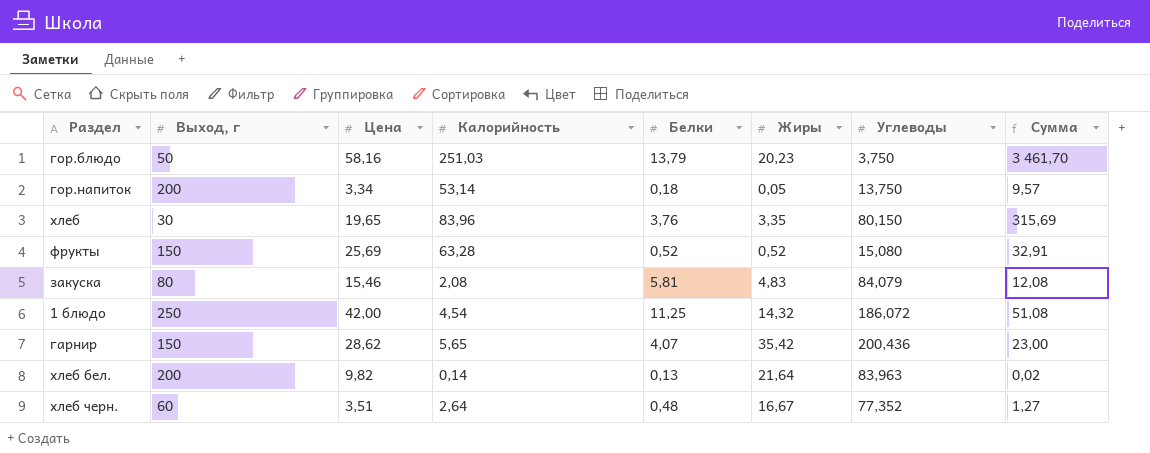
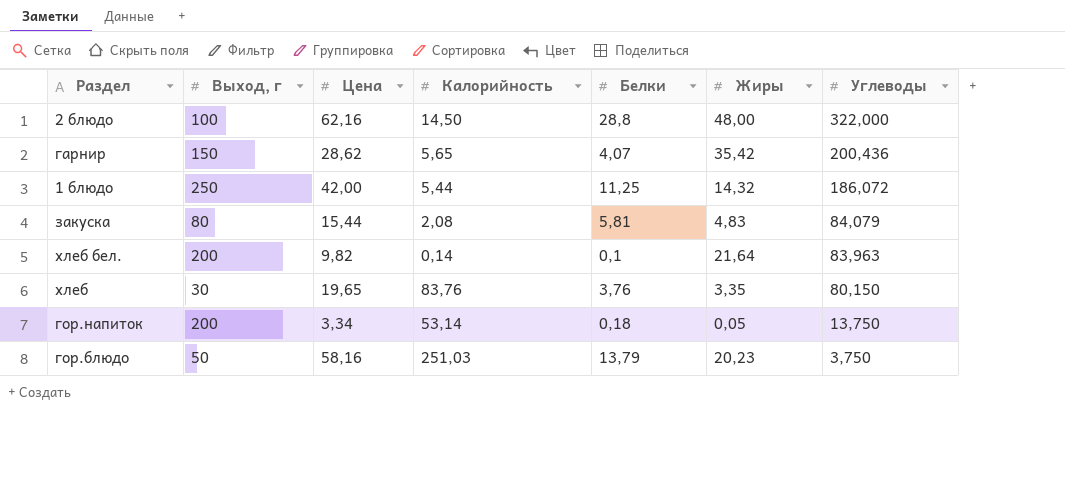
row order: none -> Углеводы descending
column Сумма | formula: [Калорийность] * [Белки] -> none
row фрукты: 150 | 25,69 | 63,28 | 0,52 | 0,52 | 15,080 | 32,91 -> none
row хлеб черн.: 60 | 3,51 | 2,64 | 0,48 | 16,67 | 77,352 | 1,27 -> none
row 2 блюдо: none -> 100 | 62,16 | 14,50 | 28,8 | 48,00 | 322,000
1 блюдо | Калорийность: 4,54 -> 5,44
закуска | Цена: 15,46 -> 15,44
хлеб бел. | Белки: 0,13 -> 0,1
хлеб | Калорийность: 83,96 -> 83,76

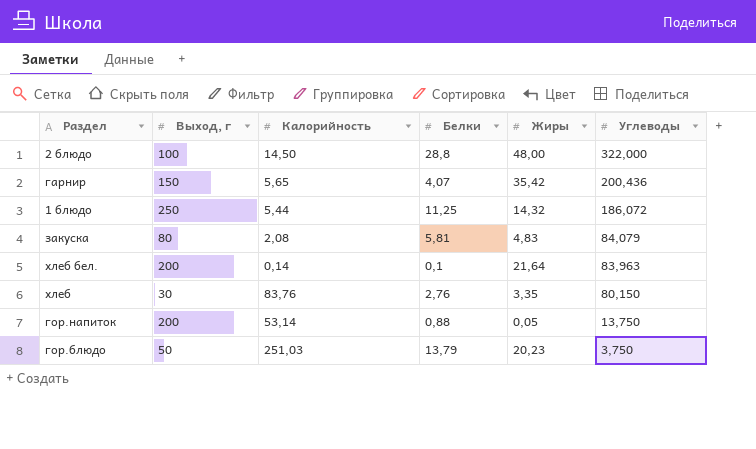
column Цена | position: 3 -> none
хлеб | Белки: 3,76 -> 2,76
гор.напиток | Белки: 0,18 -> 0,88

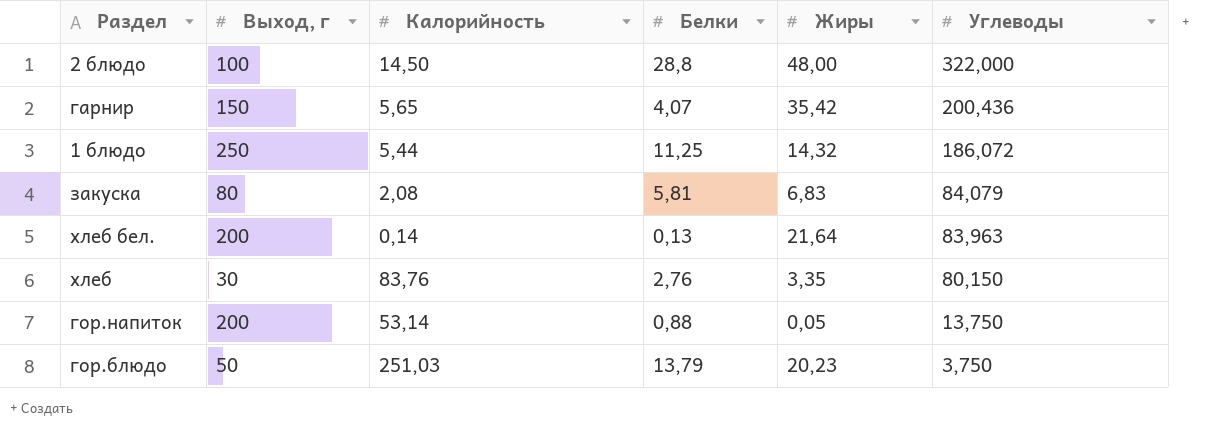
закуска | Жиры: 4,83 -> 6,83
хлеб бел. | Белки: 0,1 -> 0,13

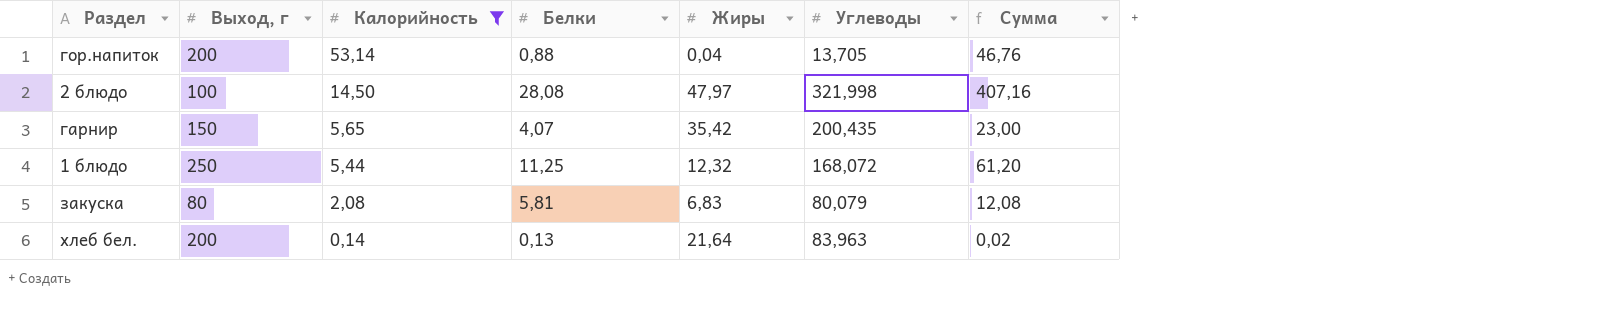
filter: none -> Калорийность <= 53,14
row order: Углеводы descending -> Калорийность descending
column Сумма | formula: none -> [Калорийность] * [Белки]
гор.напиток | Жиры: 0,05 -> 0,04
гор.напиток | Углеводы: 13,750 -> 13,705
2 блюдо | Белки: 28,8 -> 28,08
2 блюдо | Жиры: 48,00 -> 47,97
2 блюдо | Углеводы: 322,000 -> 321,998
гарнир | Углеводы: 200,436 -> 200,435
1 блюдо | Жиры: 14,32 -> 12,32
1 блюдо | Углеводы: 186,072 -> 168,072
закуска | Углеводы: 84,079 -> 80,079

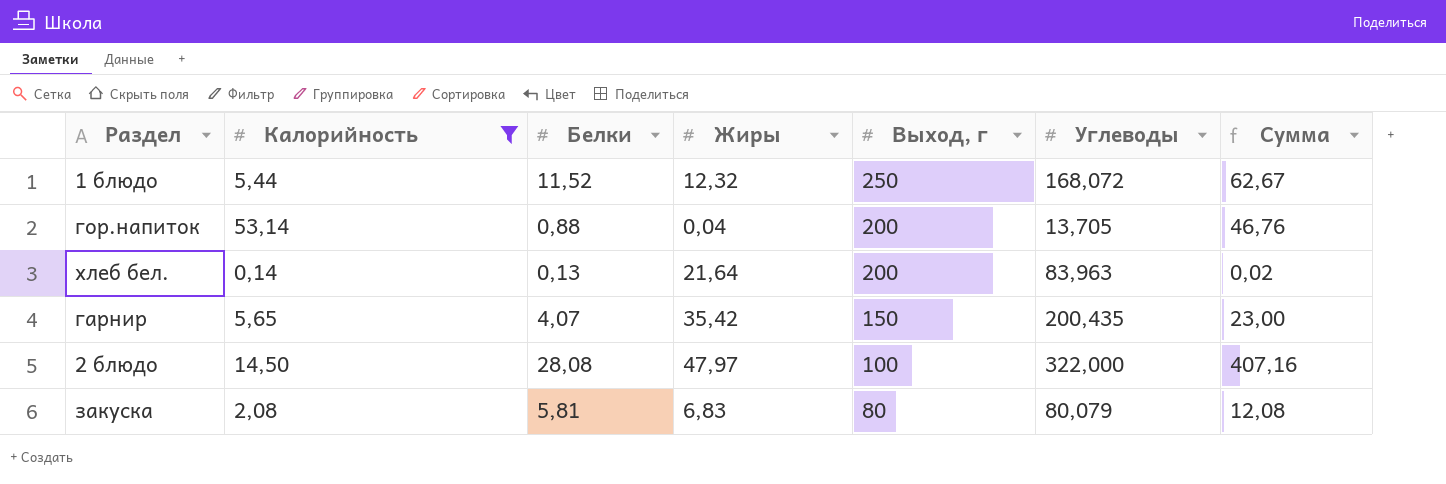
row order: Калорийность descending -> Выход, г descending
column Выход, г | position: 2 -> 5
1 блюдо | Белки: 11,25 -> 11,52
1 блюдо | Сумма: 61,20 -> 62,67
2 блюдо | Углеводы: 321,998 -> 322,000

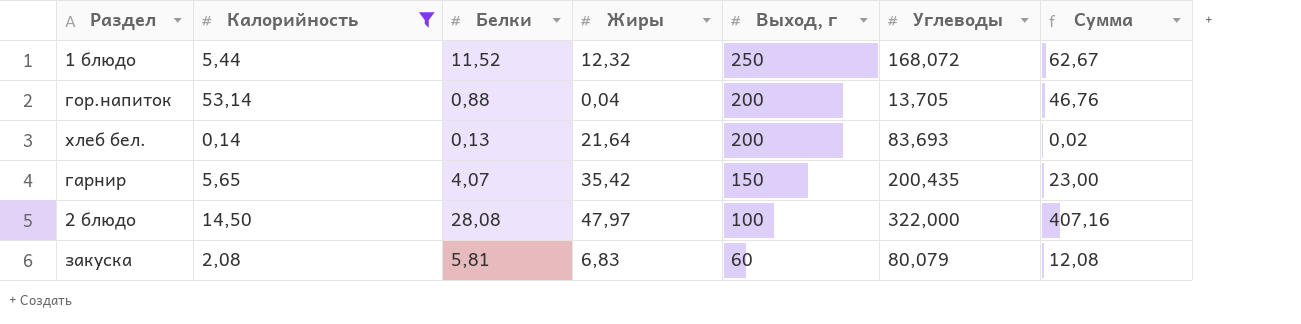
хлеб бел. | Углеводы: 83,963 -> 83,693
закуска | Выход, г: 80 -> 60

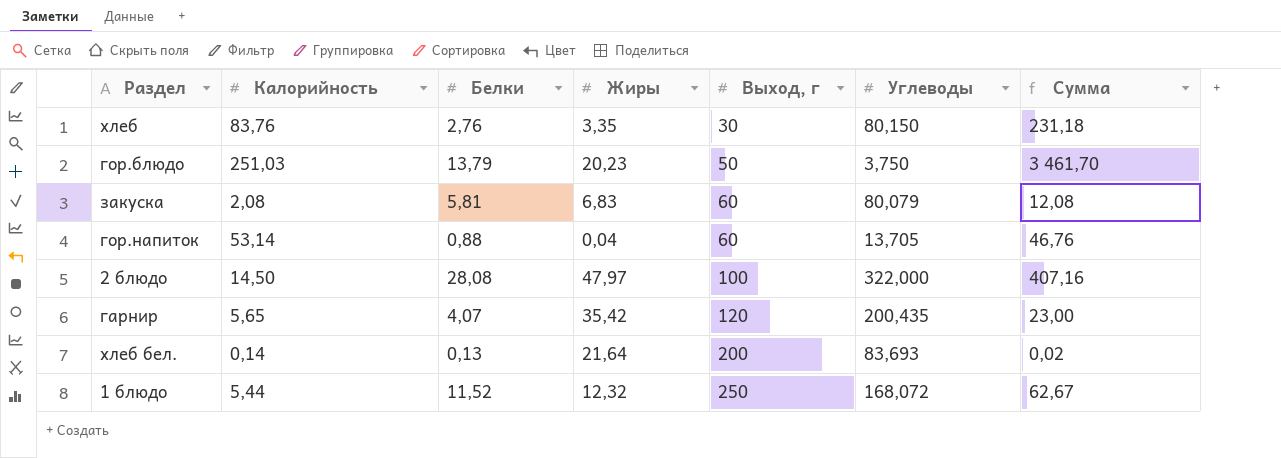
filter: Калорийность <= 53,14 -> none
row order: Выход, г descending -> Выход, г ascending
гор.напиток | Выход, г: 200 -> 60
гарнир | Выход, г: 150 -> 120

